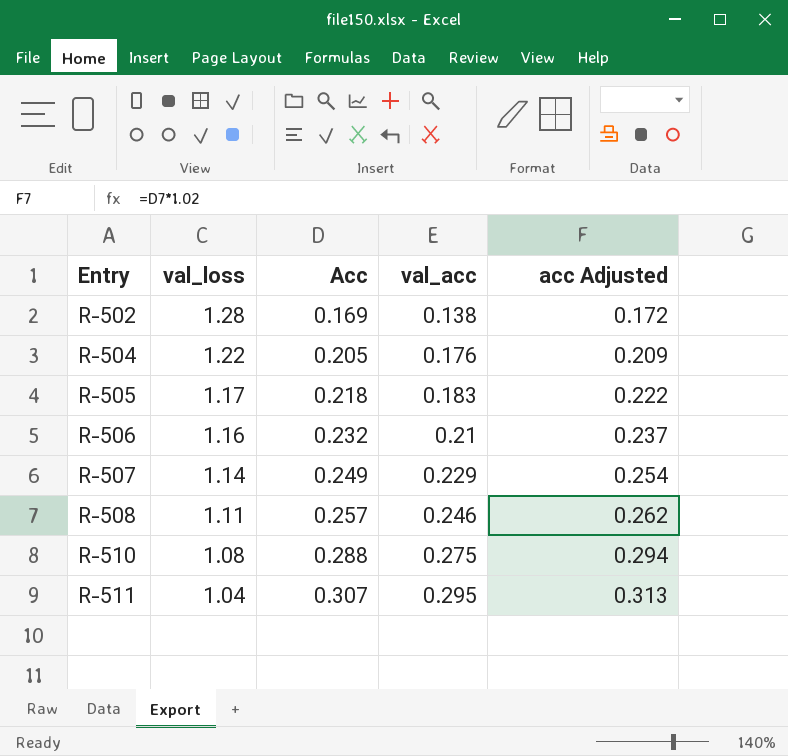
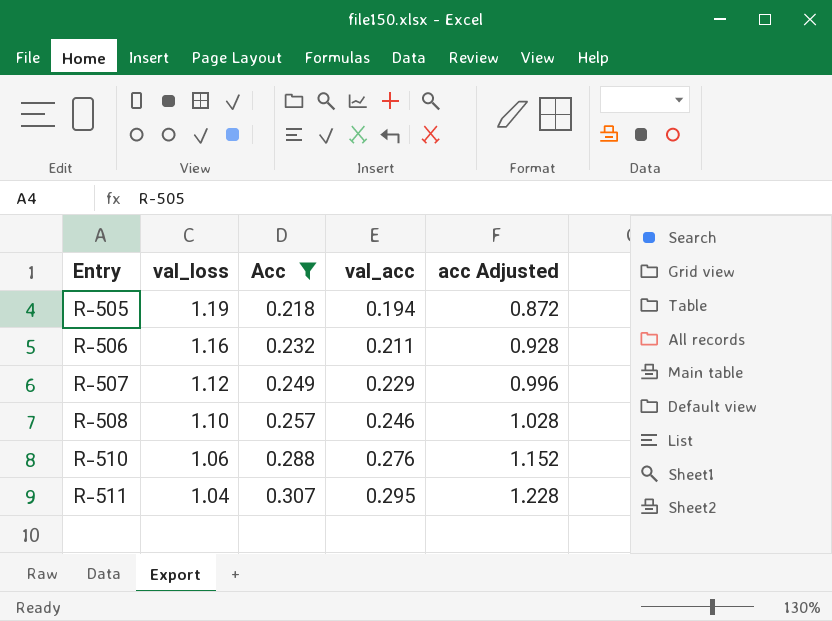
filter: none -> Acc >= 0.218
column acc Adjusted | formula: [Acc] * 1.02 -> [Acc] * 4
R-505 | val_loss: 1.17 -> 1.19
R-505 | val_acc: 0.183 -> 0.194
R-506 | val_acc: 0.21 -> 0.211
R-507 | val_loss: 1.14 -> 1.12
R-508 | val_loss: 1.11 -> 1.10
R-510 | val_loss: 1.08 -> 1.06
R-510 | val_acc: 0.275 -> 0.276

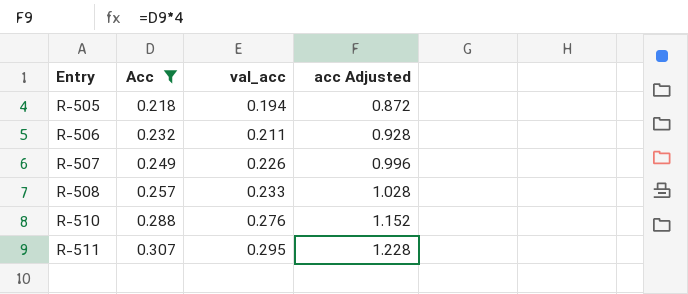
column val_loss | position: 2 -> none
R-507 | val_acc: 0.229 -> 0.226
R-508 | val_acc: 0.246 -> 0.233

